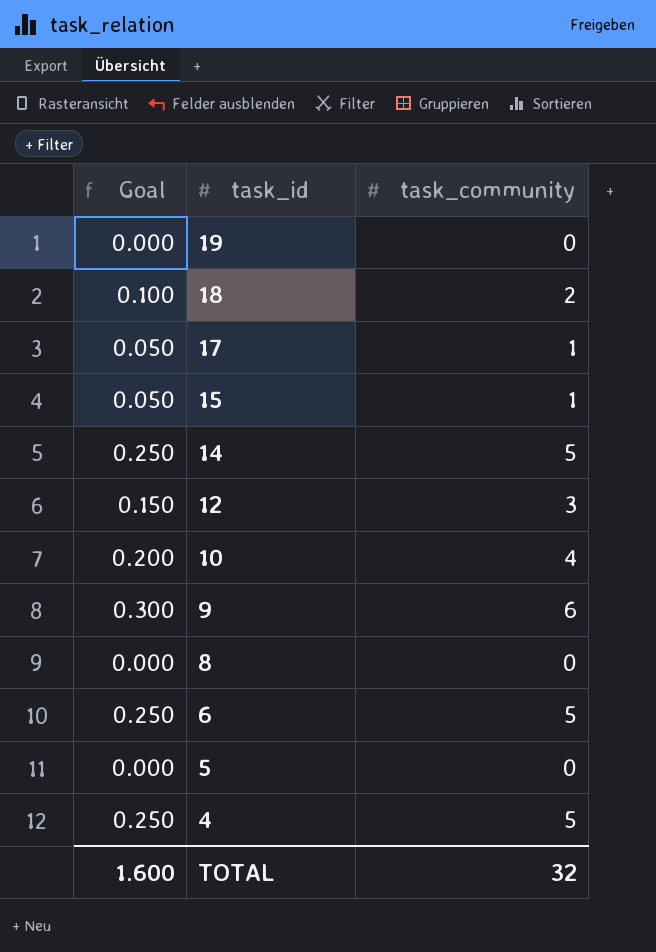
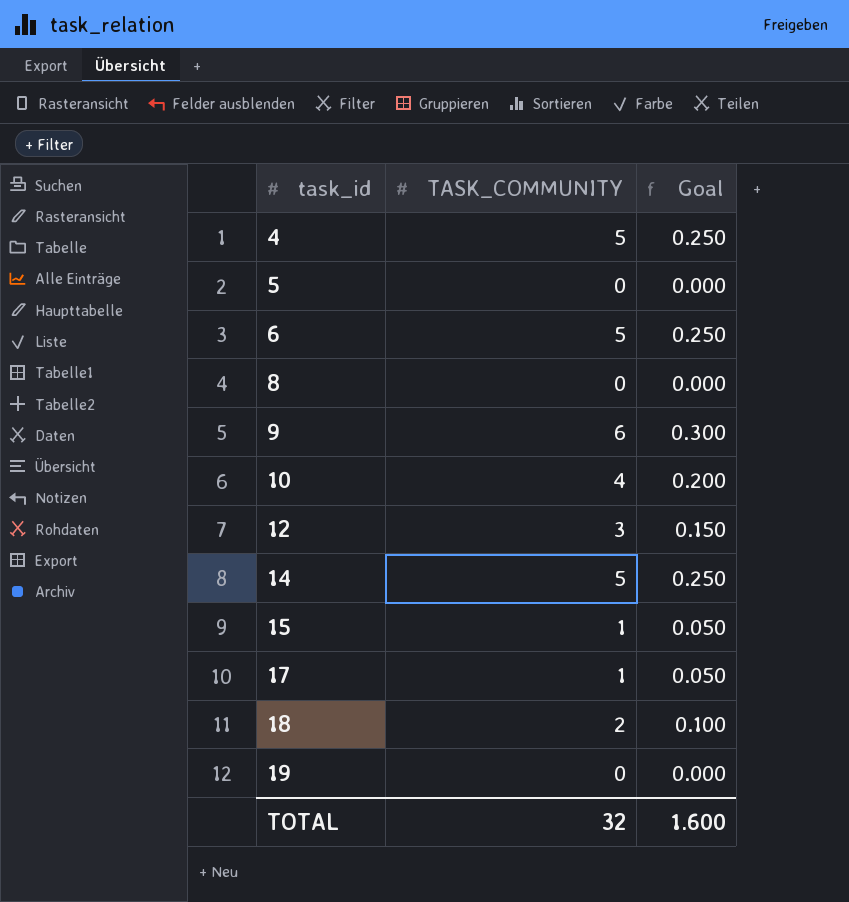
row order: task_id descending -> task_id ascending
column name: task_community -> TASK_COMMUNITY
column Goal | position: 1 -> 3

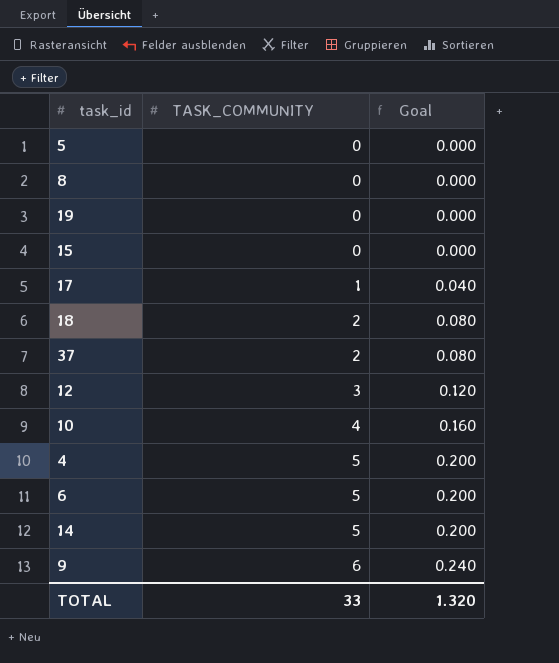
row order: task_id ascending -> TASK_COMMUNITY ascending
column Goal | formula: [TASK_COMMUNITY] * 0.05 -> [TASK_COMMUNITY] * 0.04
15 | TASK_COMMUNITY: 1 -> 0
row 37: none -> 2 | 0.080
TOTAL | TASK_COMMUNITY: 32 -> 33
TOTAL | Goal: 1.600 -> 1.320

